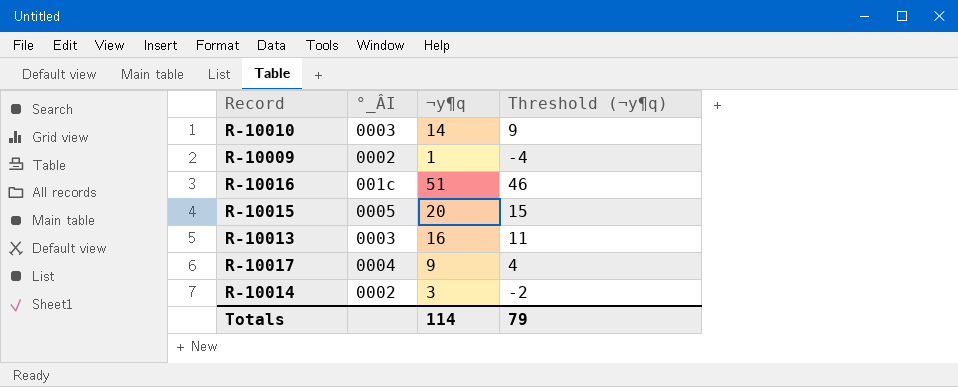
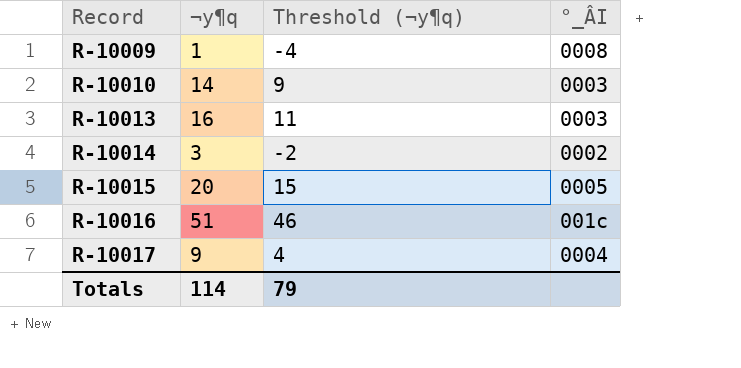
row order: none -> Record ascending
column °_ÂI | position: 2 -> 4
R-10009 | °_ÂI: 0002 -> 0008

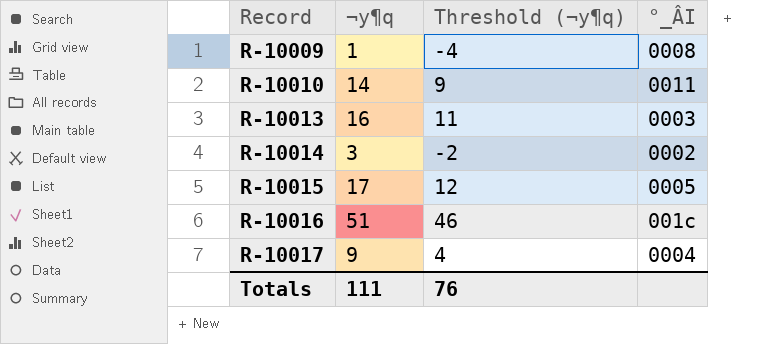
R-10010 | °_ÂI: 0003 -> 0011
R-10015 | ¬y¶q: 20 -> 17
R-10015 | Threshold (¬y¶q): 15 -> 12
Totals | ¬y¶q: 114 -> 111
Totals | Threshold (¬y¶q): 79 -> 76

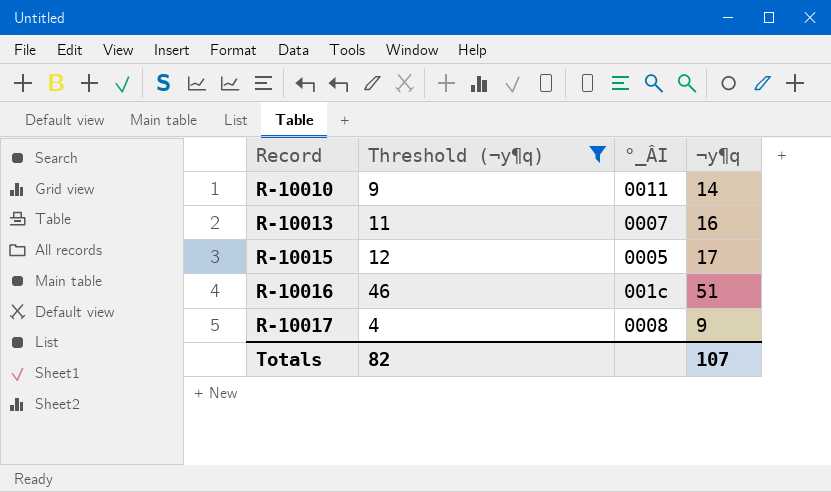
filter: none -> Threshold (¬y¶q) >= 4
column ¬y¶q | position: 2 -> 4
R-10013 | °_ÂI: 0003 -> 0007
R-10017 | °_ÂI: 0004 -> 0008
Totals | Threshold (¬y¶q): 76 -> 82
Totals | ¬y¶q: 111 -> 107

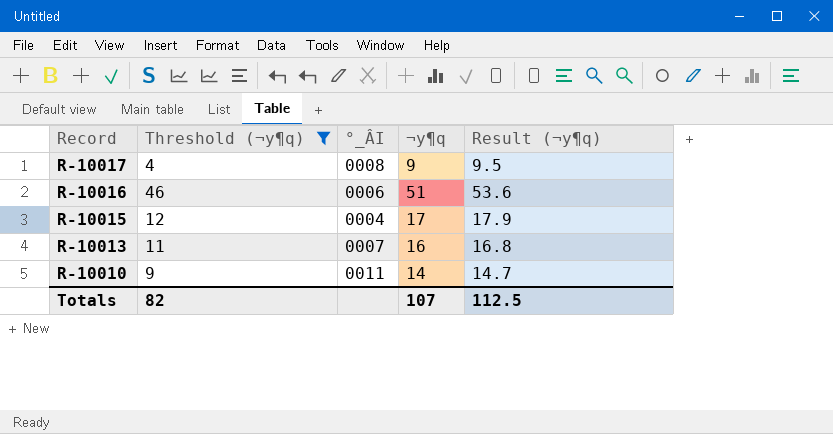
row order: Record ascending -> Record descending
column Result (¬y¶q) | formula: none -> [¬y¶q] * 1.05
R-10016 | °_ÂI: 001c -> 0006
R-10015 | °_ÂI: 0005 -> 0004

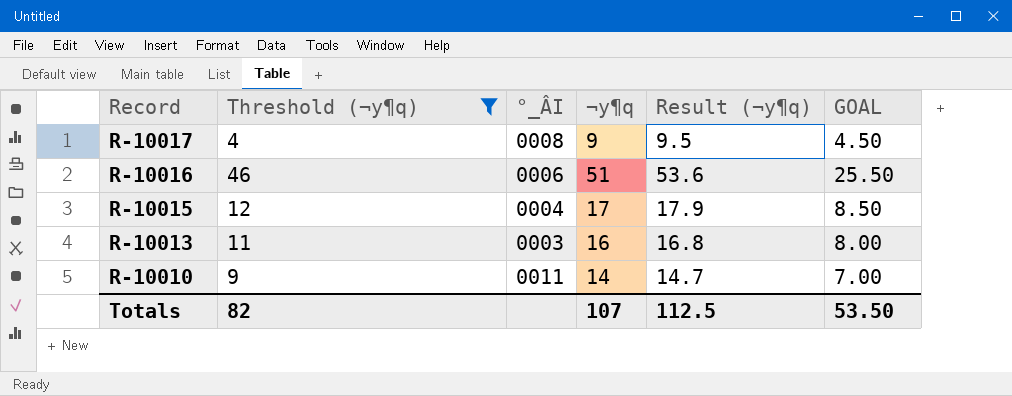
column GOAL | formula: none -> [¬y¶q] * 0.5
R-10013 | °_ÂI: 0007 -> 0003

